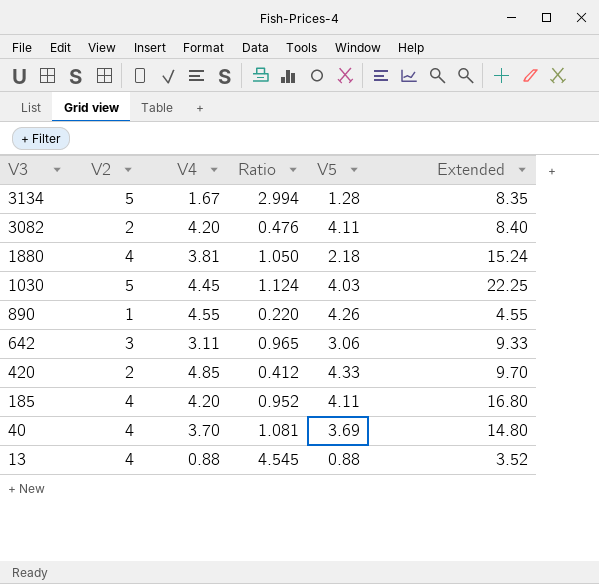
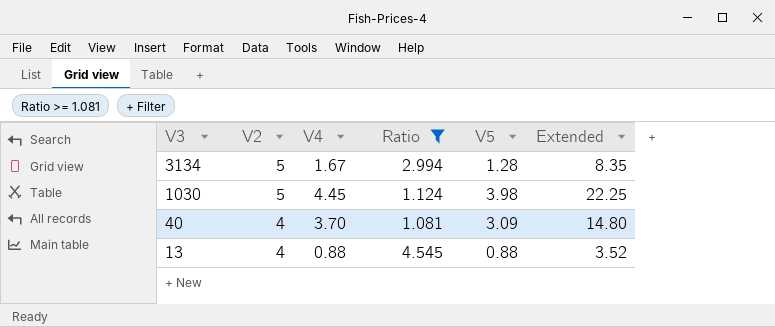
filter: none -> Ratio >= 1.081
1030 | V5: 4.03 -> 3.98
40 | V5: 3.69 -> 3.09

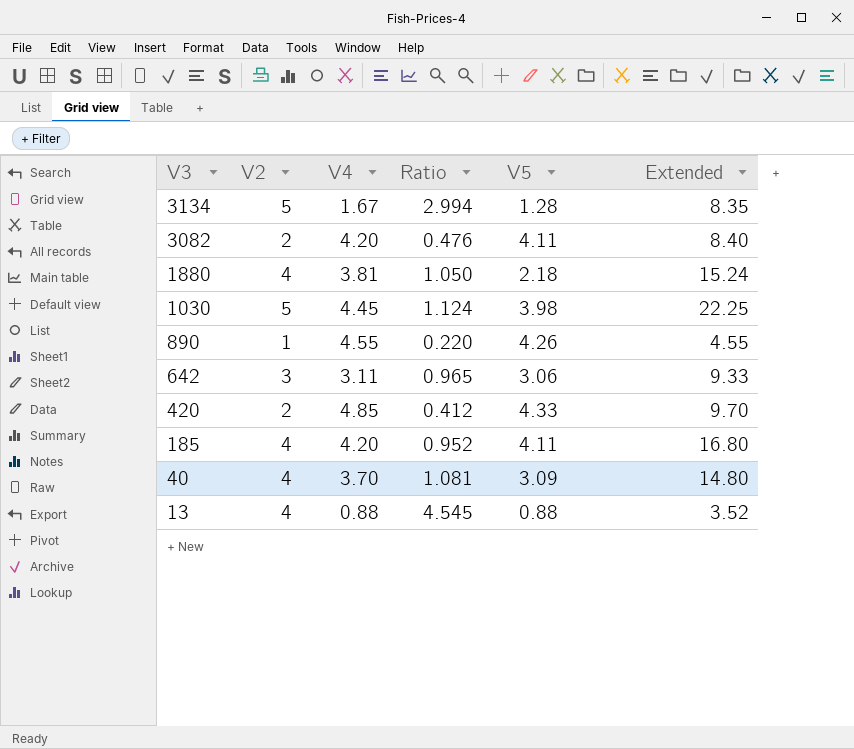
filter: Ratio >= 1.081 -> none

